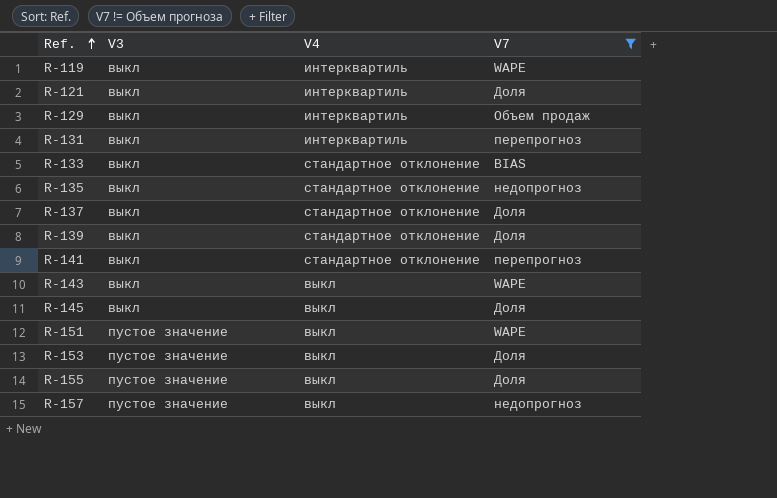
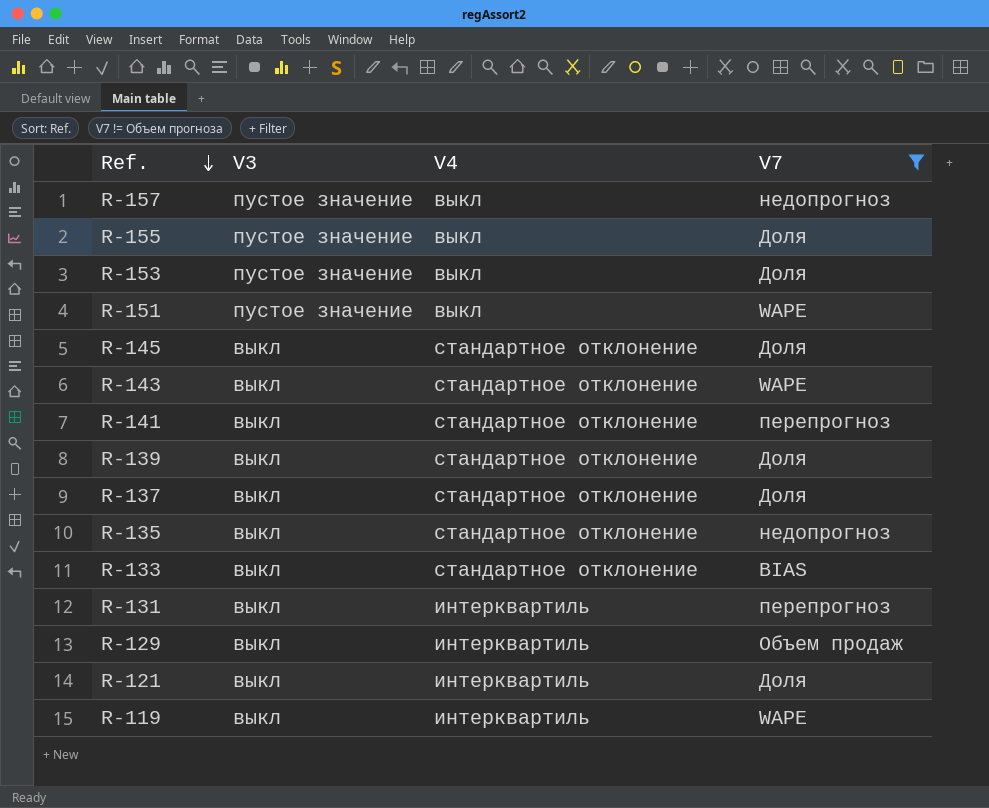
row order: Ref. ascending -> Ref. descending
R-145 | V4: выкл -> стандартное отклонение
R-143 | V4: выкл -> стандартное отклонение

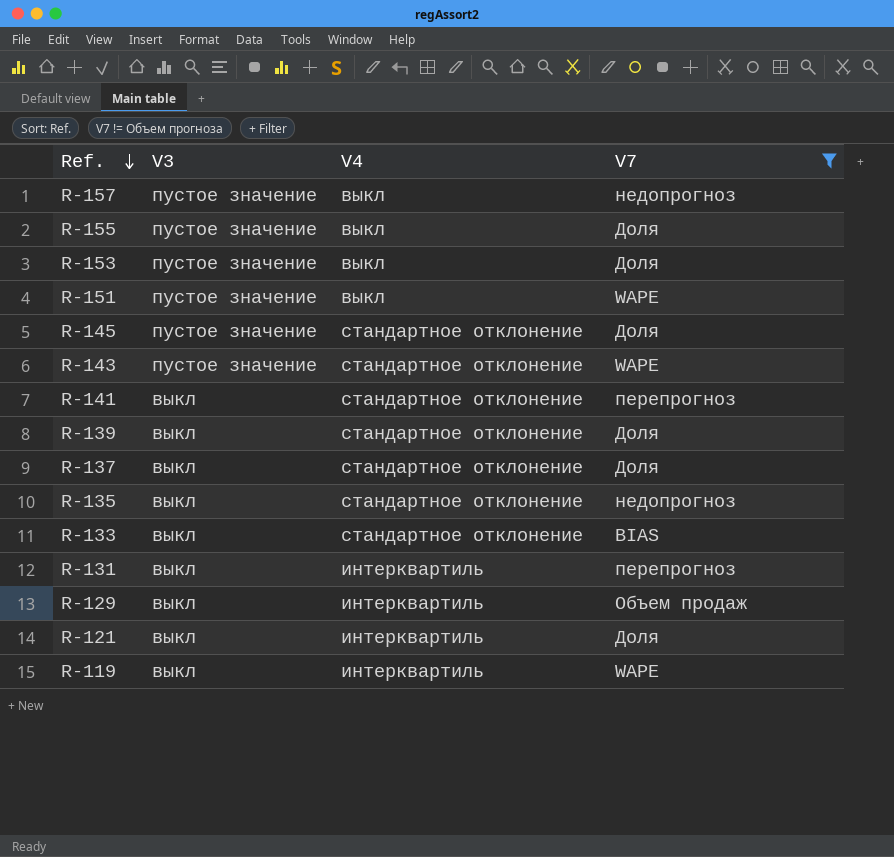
R-145 | V3: выкл -> пустое значение
R-143 | V3: выкл -> пустое значение

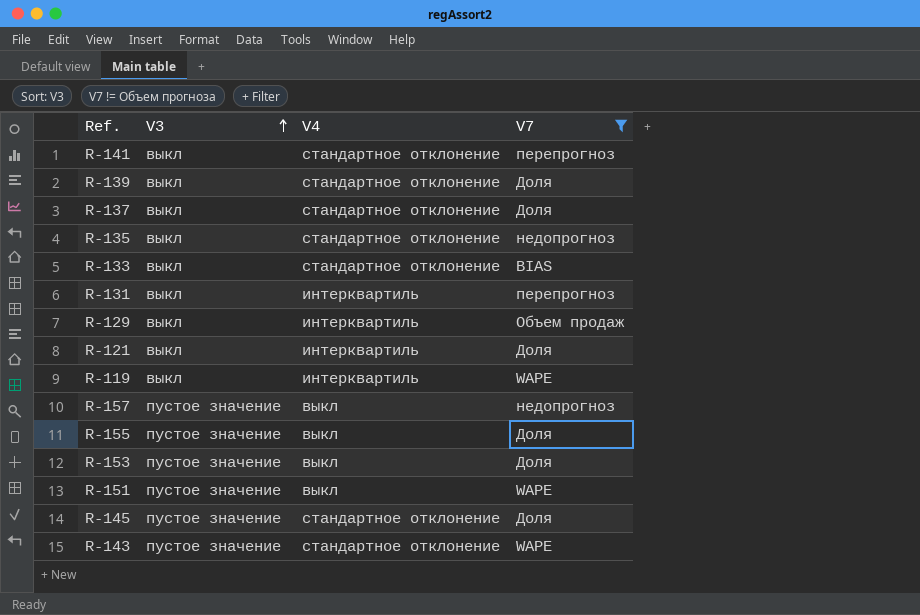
row order: Ref. descending -> V3 ascending

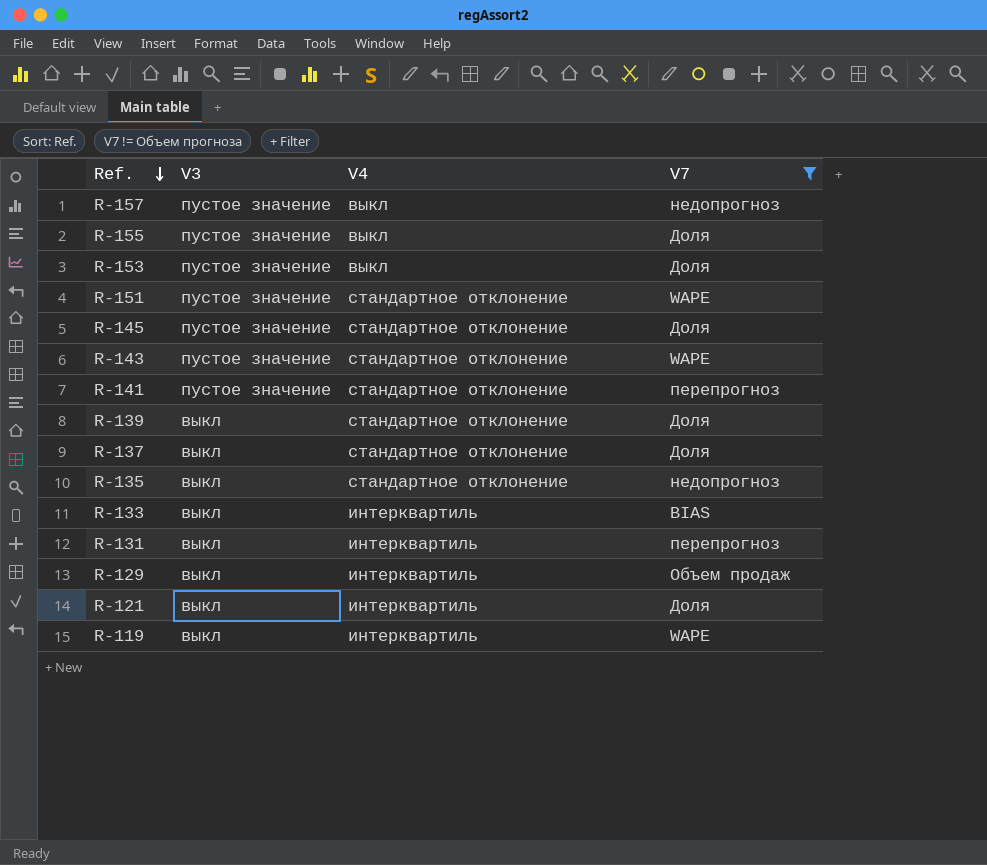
row order: V3 ascending -> Ref. descending
R-151 | V4: выкл -> стандартное отклонение
R-141 | V3: выкл -> пустое значение
R-133 | V4: стандартное отклонение -> интерквартиль

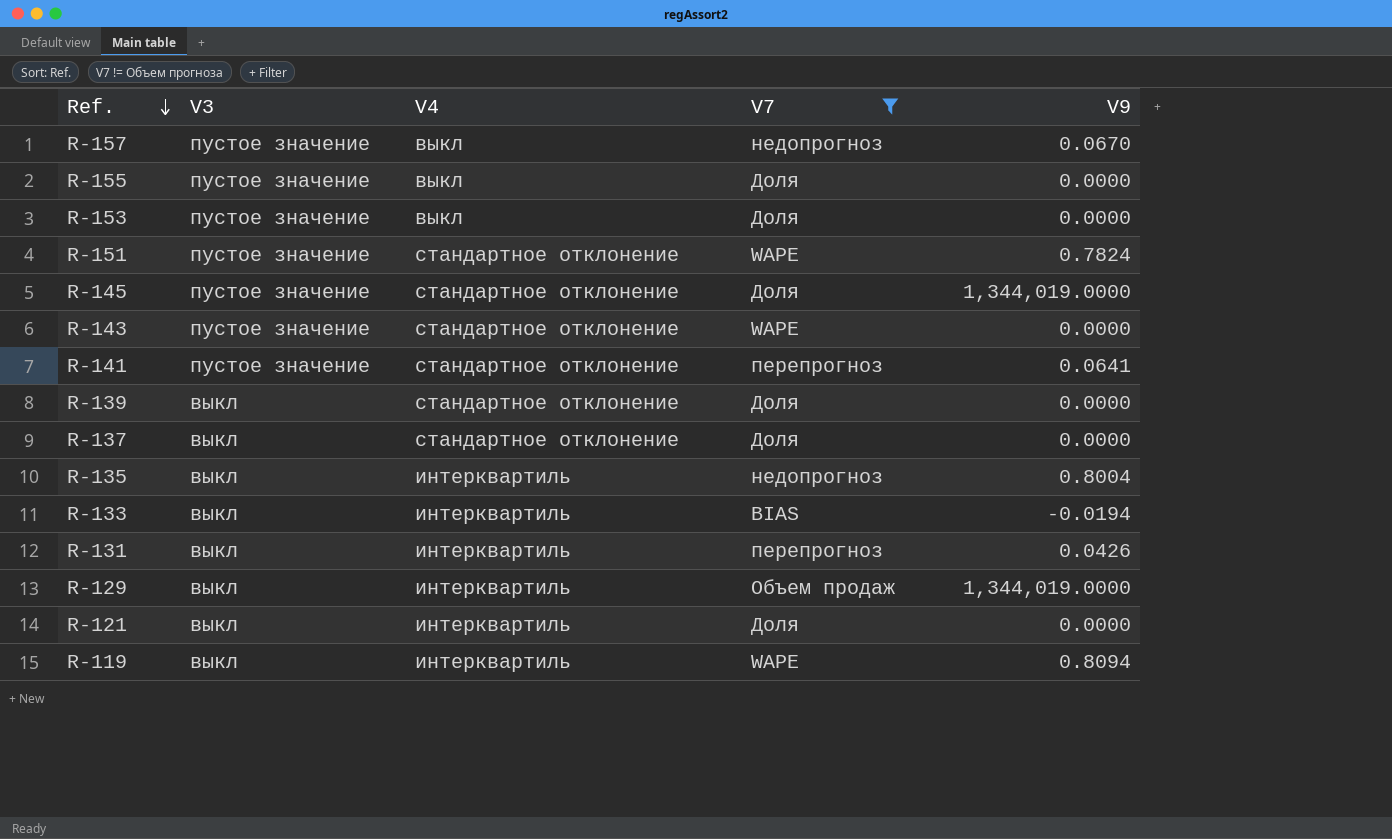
column V9 | position: none -> 5
R-135 | V4: стандартное отклонение -> интерквартиль

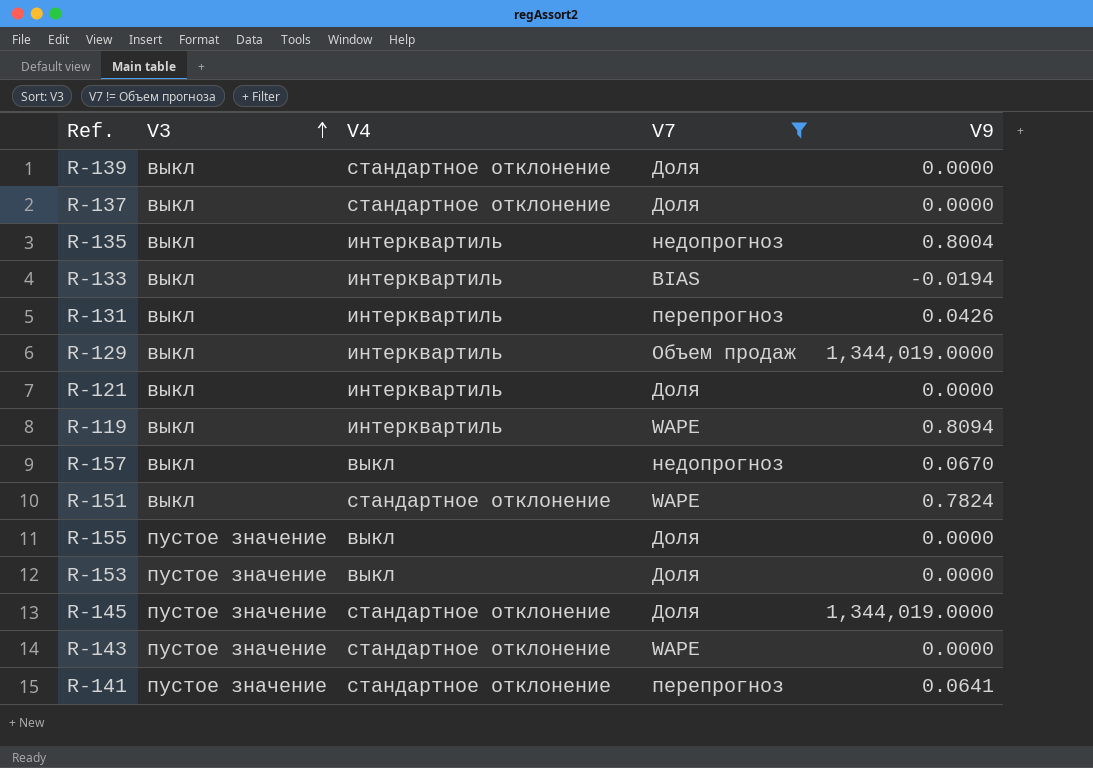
row order: Ref. descending -> V3 ascending
R-157 | V3: пустое значение -> выкл
R-151 | V3: пустое значение -> выкл

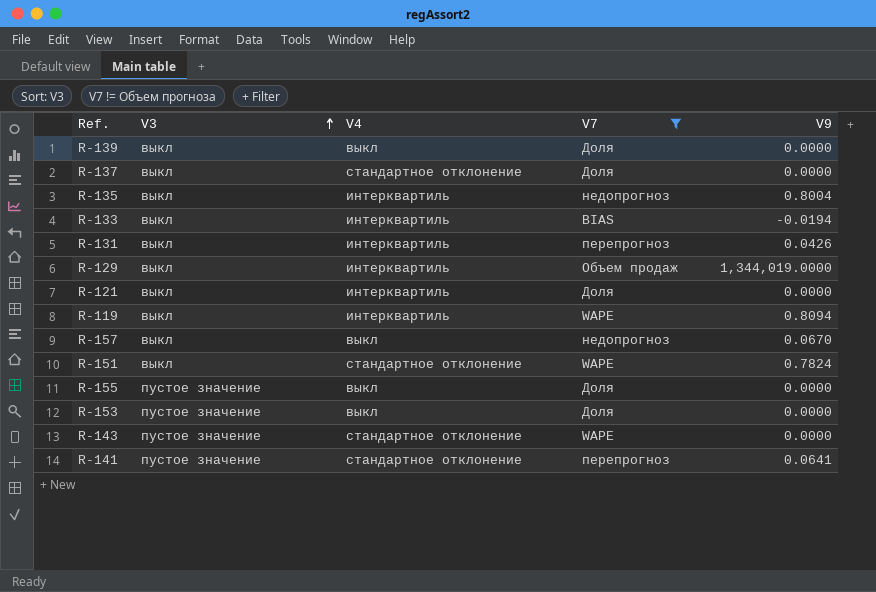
row R-145: пустое значение | стандартное отклонение | Доля | 1,344,019.0000 -> none
R-139 | V4: стандартное отклонение -> выкл

